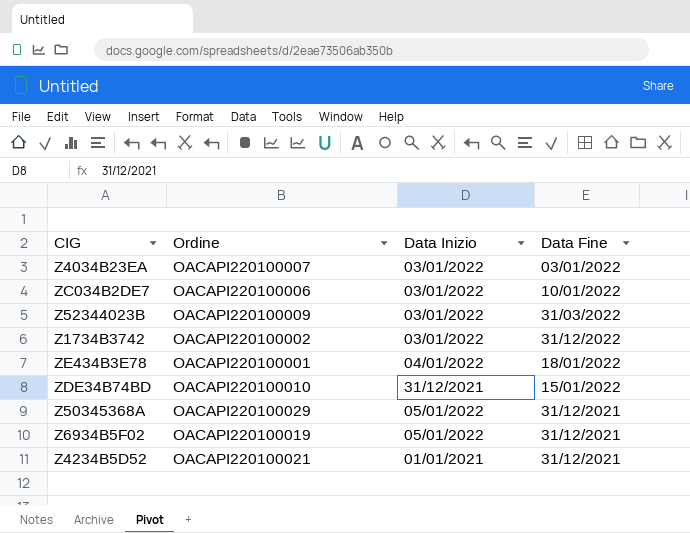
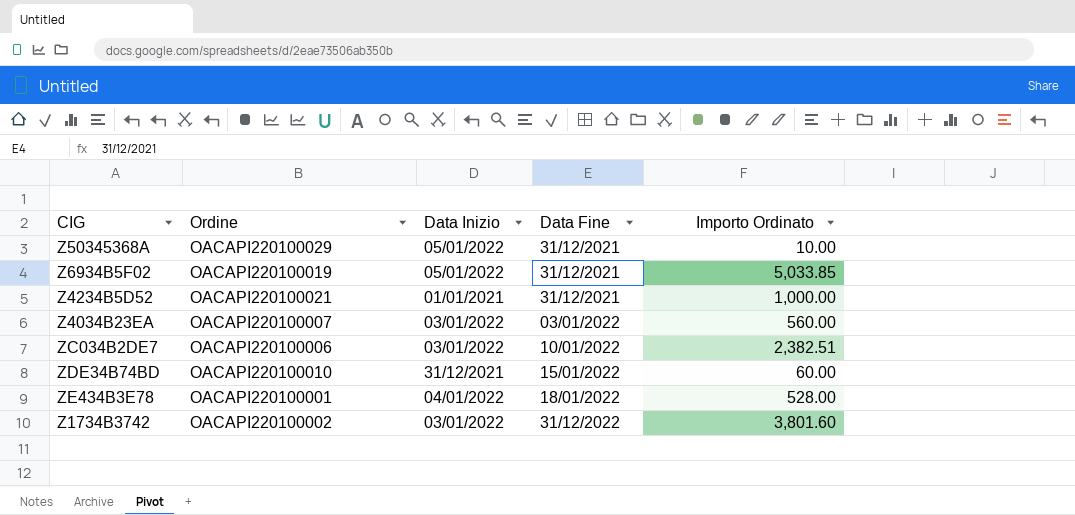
row order: none -> Data Fine ascending
column Importo Ordinato | position: none -> 5
row Z52344023B: OACAPI220100009 | 03/01/2022 | 31/03/2022 -> none

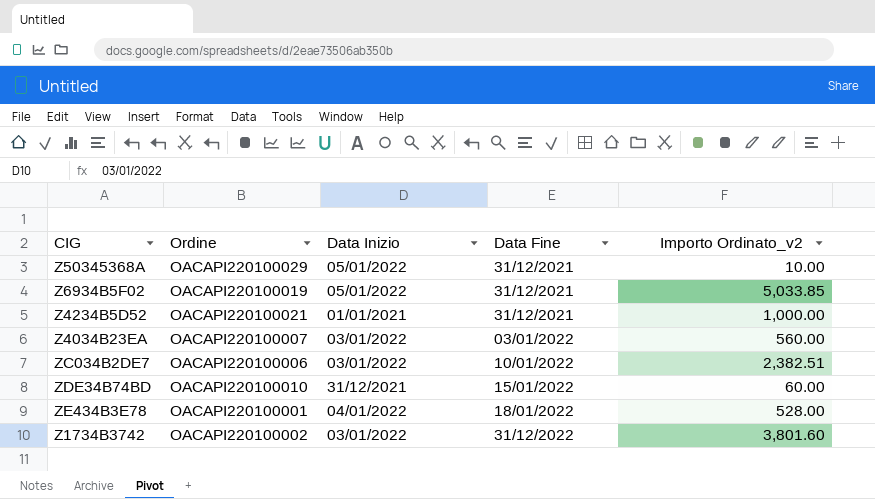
column name: Importo Ordinato -> Importo Ordinato_v2

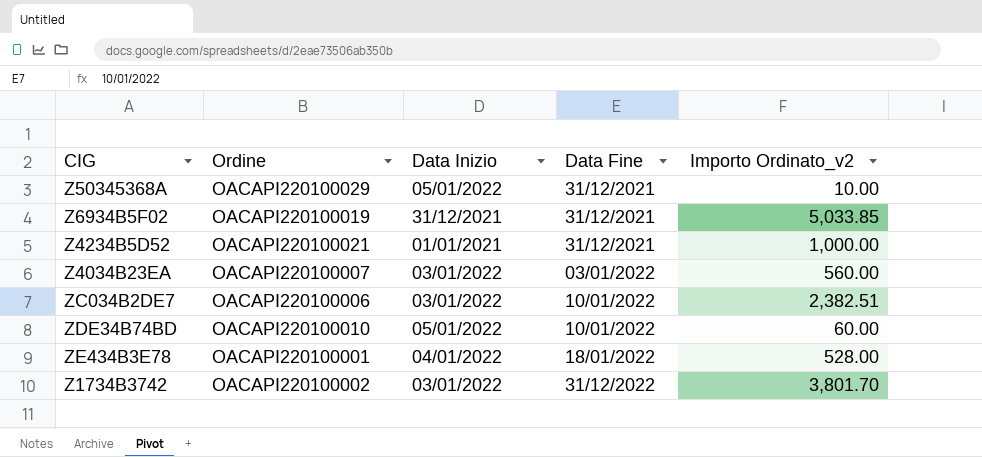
Z6934B5F02 | Data Inizio: 05/01/2022 -> 31/12/2021
ZDE34B74BD | Data Inizio: 31/12/2021 -> 05/01/2022
ZDE34B74BD | Data Fine: 15/01/2022 -> 10/01/2022
Z1734B3742 | Importo Ordinato_v2: 3,801.60 -> 3,801.70

